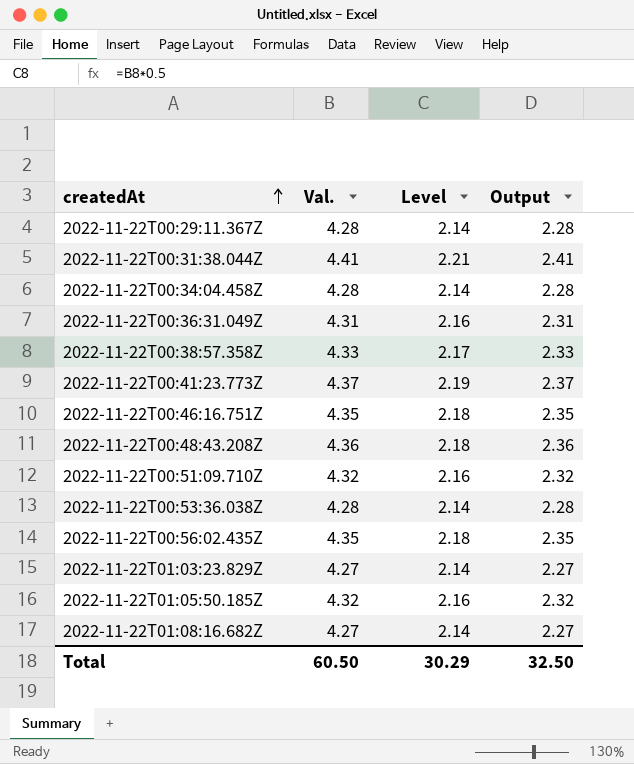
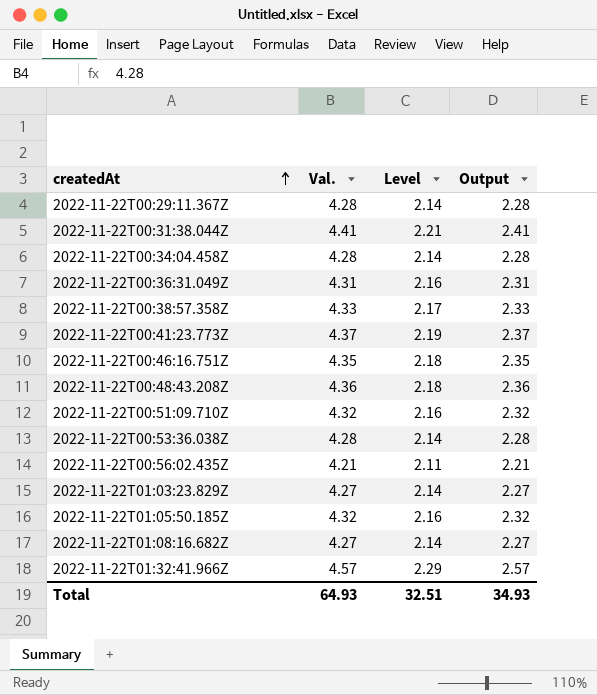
2022-11-22T00:56:02.435Z | Val.: 4.35 -> 4.21
2022-11-22T00:56:02.435Z | Level: 2.18 -> 2.11
2022-11-22T00:56:02.435Z | Output: 2.35 -> 2.21
row 2022-11-22T01:32:41.966Z: none -> 4.57 | 2.29 | 2.57
Total | Val.: 60.50 -> 64.93
Total | Level: 30.29 -> 32.51
Total | Output: 32.50 -> 34.93

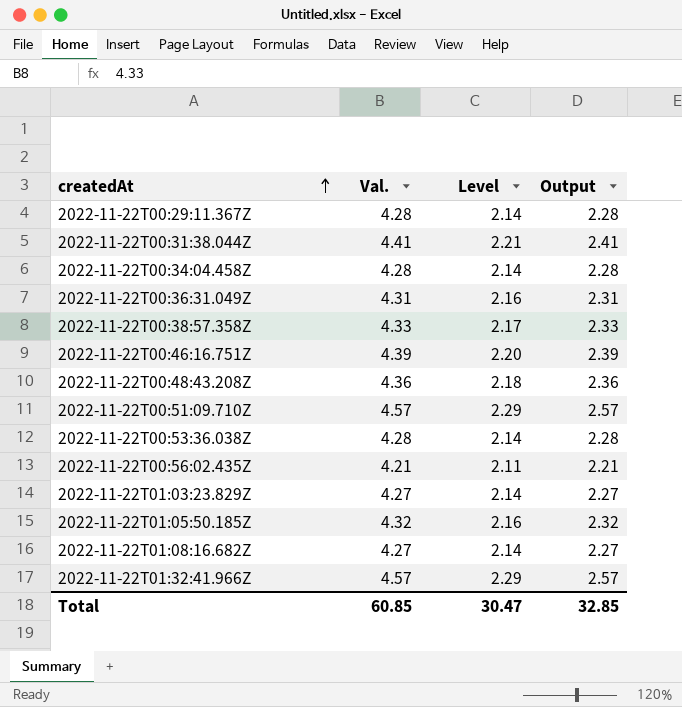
row 2022-11-22T00:41:23.773Z: 4.37 | 2.19 | 2.37 -> none
2022-11-22T00:46:16.751Z | Val.: 4.35 -> 4.39
2022-11-22T00:46:16.751Z | Level: 2.18 -> 2.20
2022-11-22T00:46:16.751Z | Output: 2.35 -> 2.39
2022-11-22T00:51:09.710Z | Val.: 4.32 -> 4.57
2022-11-22T00:51:09.710Z | Level: 2.16 -> 2.29
2022-11-22T00:51:09.710Z | Output: 2.32 -> 2.57
Total | Val.: 64.93 -> 60.85
Total | Level: 32.51 -> 30.47
Total | Output: 34.93 -> 32.85

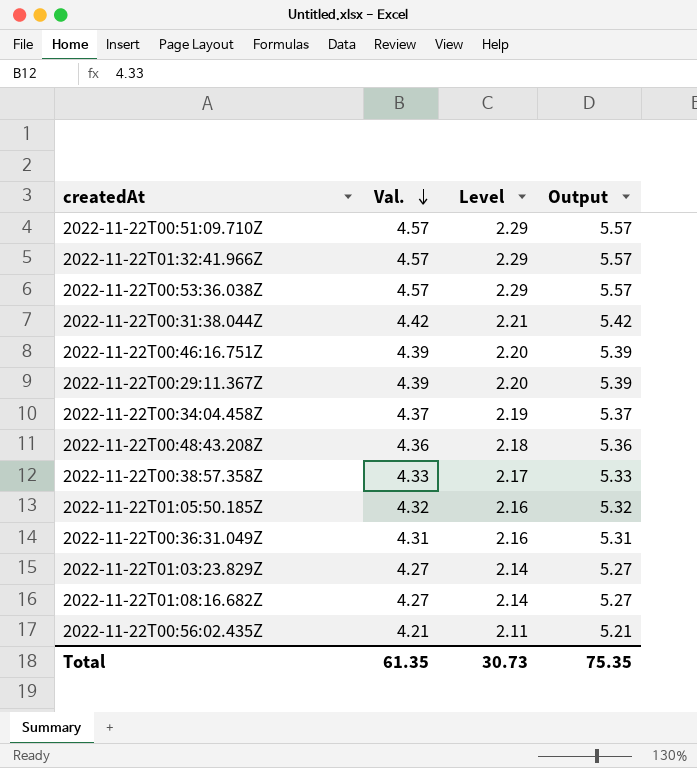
row order: createdAt ascending -> Val. descending
column Output | formula: [Val.] - 2 -> [Val.] + 1
2022-11-22T00:53:36.038Z | Val.: 4.28 -> 4.57
2022-11-22T00:53:36.038Z | Level: 2.14 -> 2.29
2022-11-22T00:31:38.044Z | Val.: 4.41 -> 4.42
2022-11-22T00:29:11.367Z | Val.: 4.28 -> 4.39
2022-11-22T00:29:11.367Z | Level: 2.14 -> 2.20
2022-11-22T00:34:04.458Z | Val.: 4.28 -> 4.37
2022-11-22T00:34:04.458Z | Level: 2.14 -> 2.19
Total | Val.: 60.85 -> 61.35
Total | Level: 30.47 -> 30.73
Total | Output: 32.85 -> 75.35

